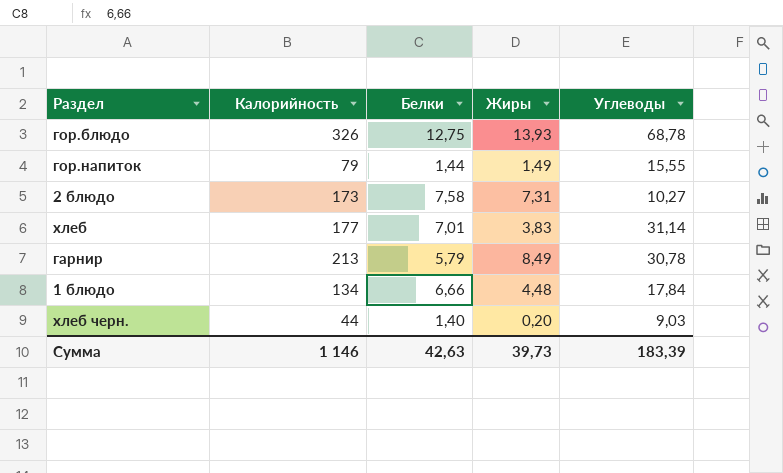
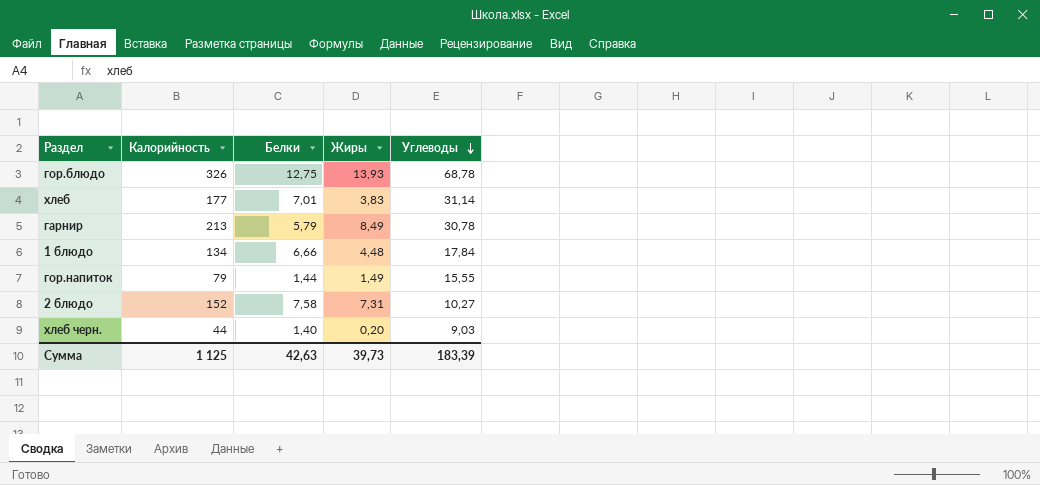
row order: none -> Углеводы descending
2 блюдо | Калорийность: 173 -> 152
Сумма | Калорийность: 1 146 -> 1 125

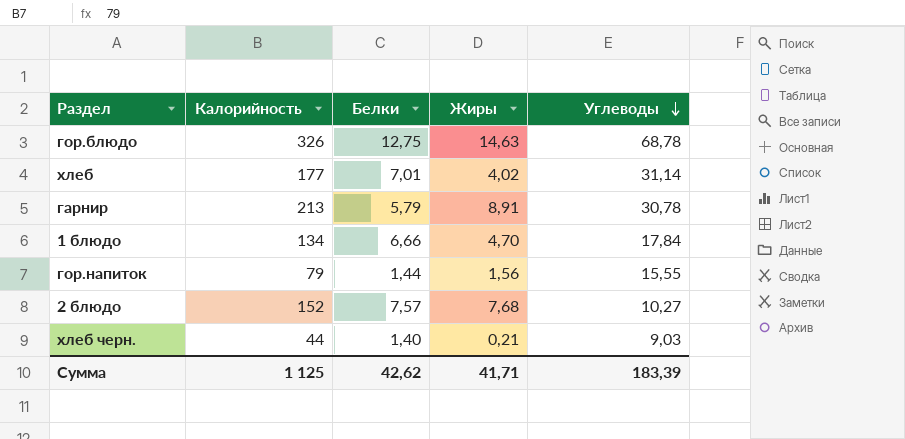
гор.блюдо | Жиры: 13,93 -> 14,63
хлеб | Жиры: 3,83 -> 4,02
гарнир | Жиры: 8,49 -> 8,91
1 блюдо | Жиры: 4,48 -> 4,70
гор.напиток | Жиры: 1,49 -> 1,56
2 блюдо | Белки: 7,58 -> 7,57
2 блюдо | Жиры: 7,31 -> 7,68
хлеб черн. | Жиры: 0,20 -> 0,21
Сумма | Белки: 42,63 -> 42,62
Сумма | Жиры: 39,73 -> 41,71

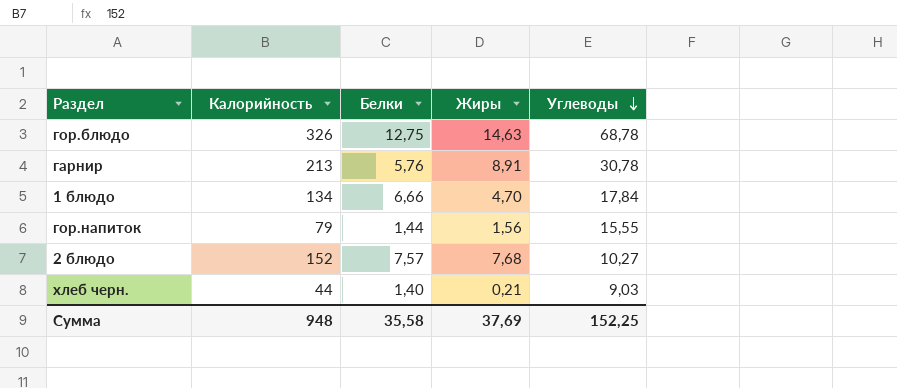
row хлеб: 177 | 7,01 | 4,02 | 31,14 -> none
гарнир | Белки: 5,79 -> 5,76
Сумма | Калорийность: 1 125 -> 948
Сумма | Белки: 42,62 -> 35,58
Сумма | Жиры: 41,71 -> 37,69
Сумма | Углеводы: 183,39 -> 152,25

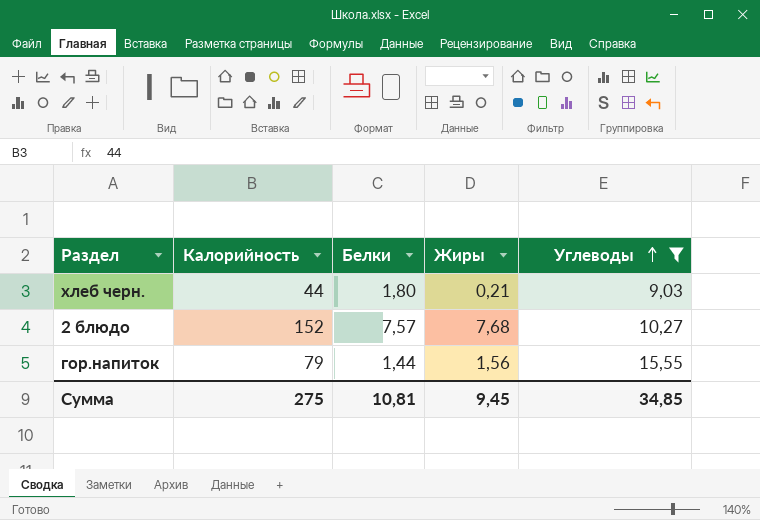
filter: none -> Углеводы <= 15,55
row order: Углеводы descending -> Углеводы ascending
хлеб черн. | Белки: 1,40 -> 1,80
Сумма | Калорийность: 948 -> 275
Сумма | Белки: 35,58 -> 10,81
Сумма | Жиры: 37,69 -> 9,45
Сумма | Углеводы: 152,25 -> 34,85

